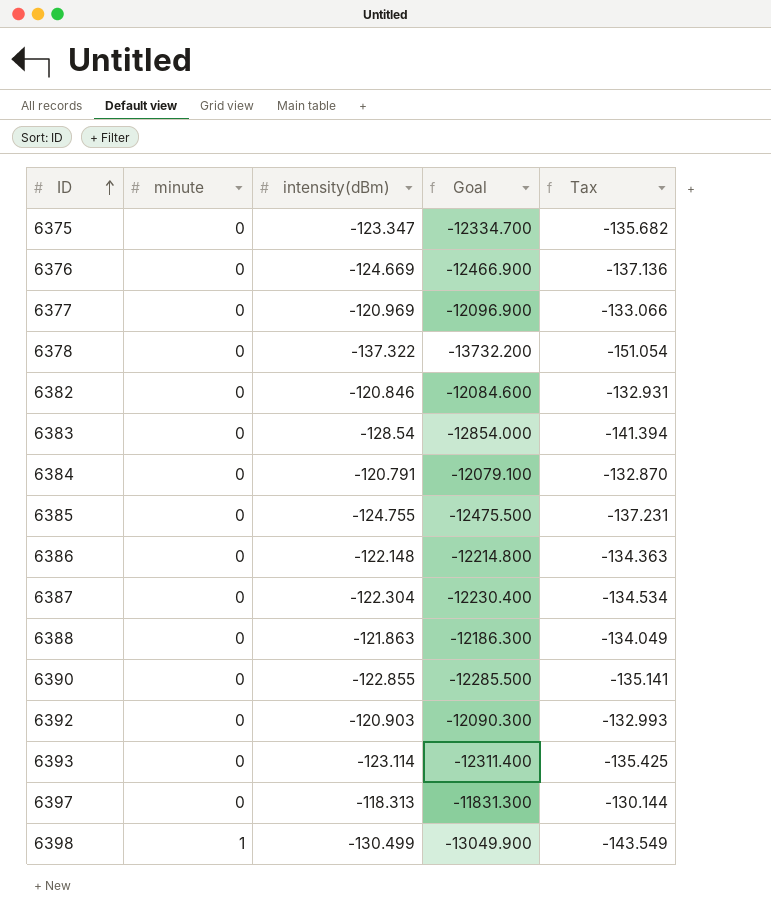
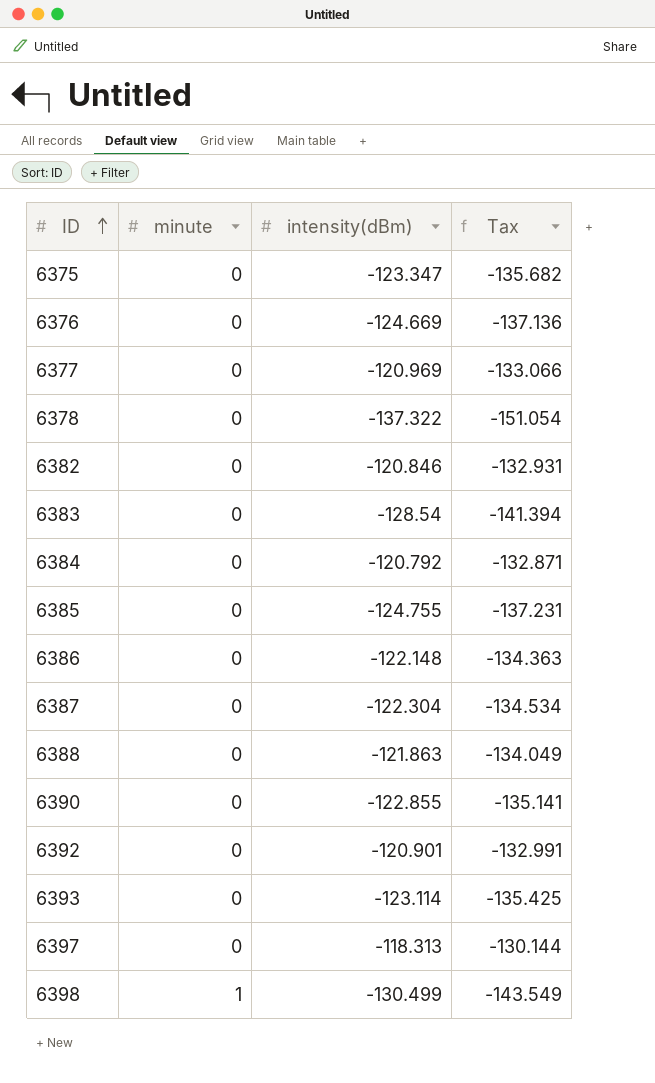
column Goal | formula: [intensity(dBm)] * 100 -> none
6384 | intensity(dBm): -120.791 -> -120.792
6384 | Tax: -132.870 -> -132.871
6392 | intensity(dBm): -120.903 -> -120.901
6392 | Tax: -132.993 -> -132.991

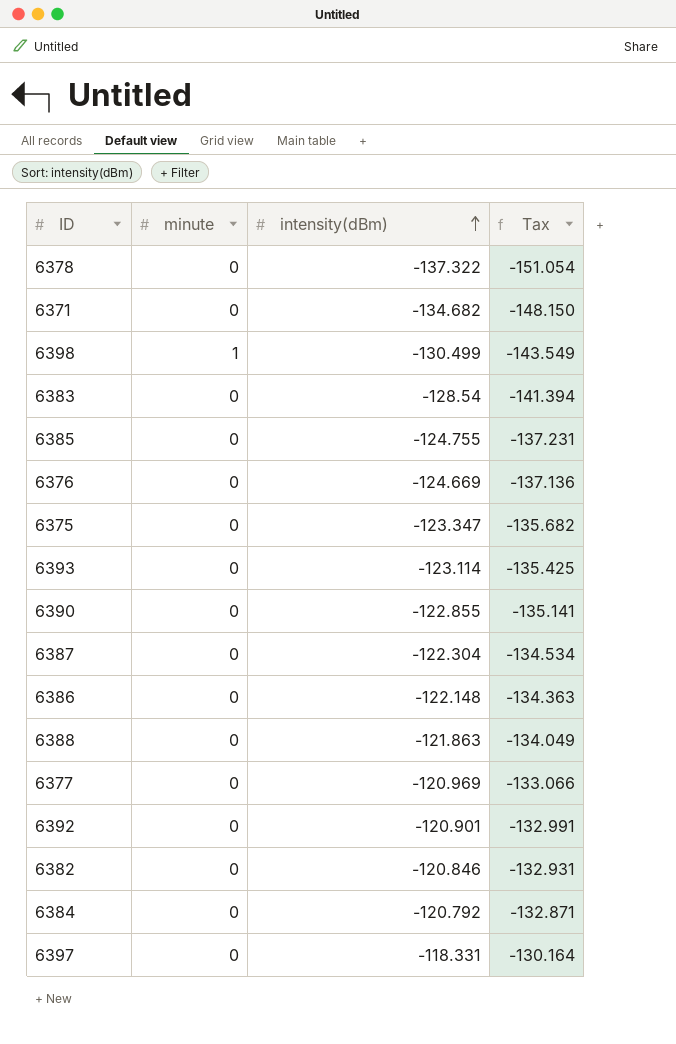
row order: ID ascending -> intensity(dBm) ascending
row 6371: none -> 0 | -134.682 | -148.150
6397 | intensity(dBm): -118.313 -> -118.331
6397 | Tax: -130.144 -> -130.164

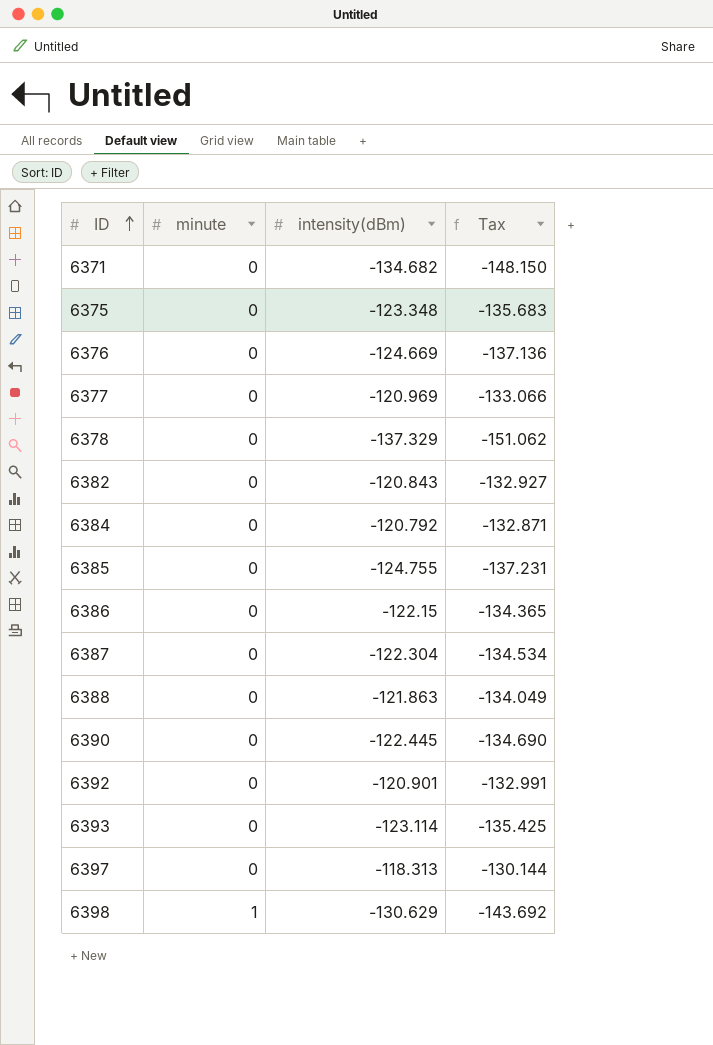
row order: intensity(dBm) ascending -> ID ascending
row 6383: 0 | -128.54 | -141.394 -> none
6375 | intensity(dBm): -123.347 -> -123.348
6375 | Tax: -135.682 -> -135.683
6378 | intensity(dBm): -137.322 -> -137.329
6378 | Tax: -151.054 -> -151.062
6382 | intensity(dBm): -120.846 -> -120.843
6382 | Tax: -132.931 -> -132.927
6386 | intensity(dBm): -122.148 -> -122.15
6386 | Tax: -134.363 -> -134.365
6390 | intensity(dBm): -122.855 -> -122.445
6390 | Tax: -135.141 -> -134.690
6397 | intensity(dBm): -118.331 -> -118.313
6397 | Tax: -130.164 -> -130.144
6398 | intensity(dBm): -130.499 -> -130.629
6398 | Tax: -143.549 -> -143.692

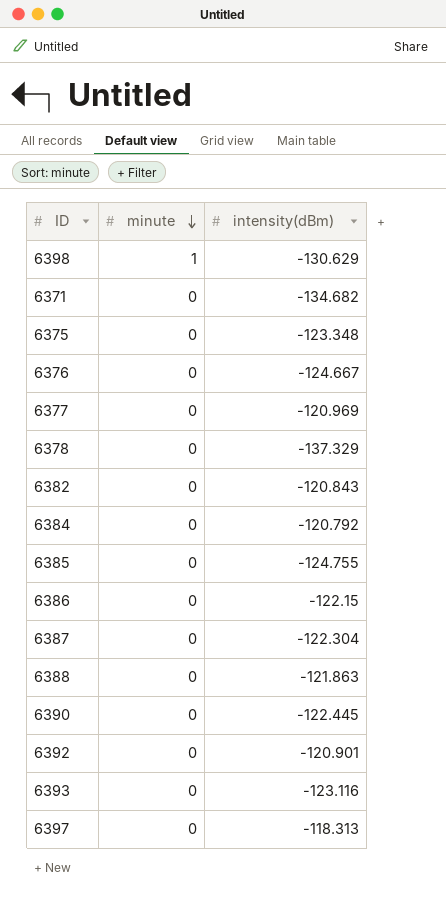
row order: ID ascending -> minute descending
column Tax | formula: [intensity(dBm)] * 1.1 -> none
6376 | intensity(dBm): -124.669 -> -124.667
6393 | intensity(dBm): -123.114 -> -123.116

